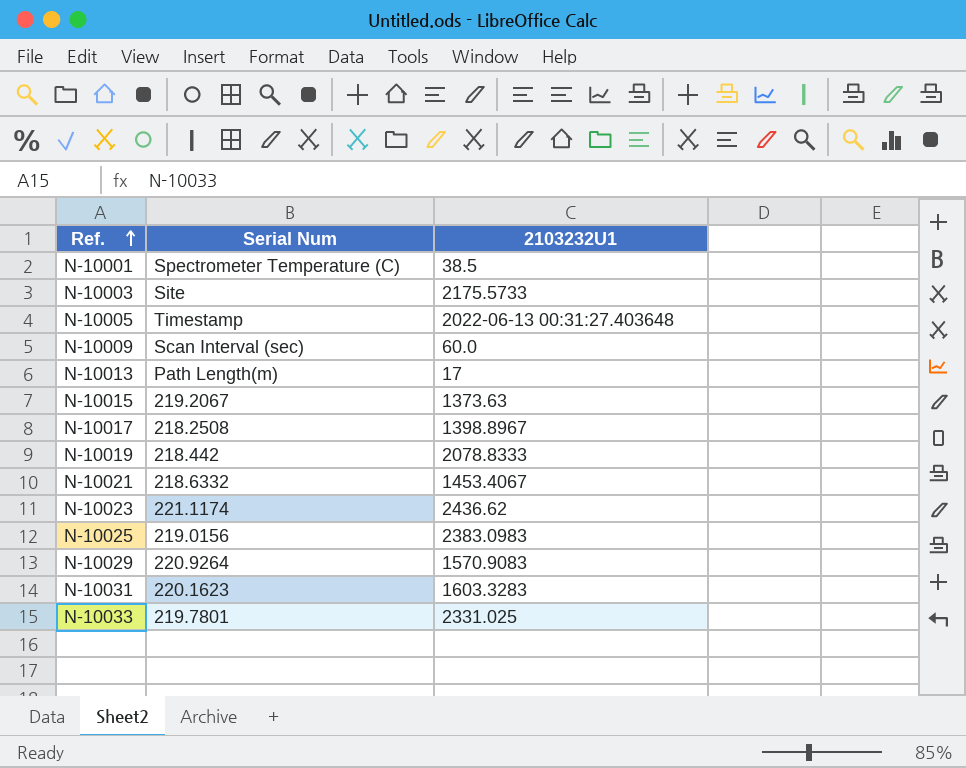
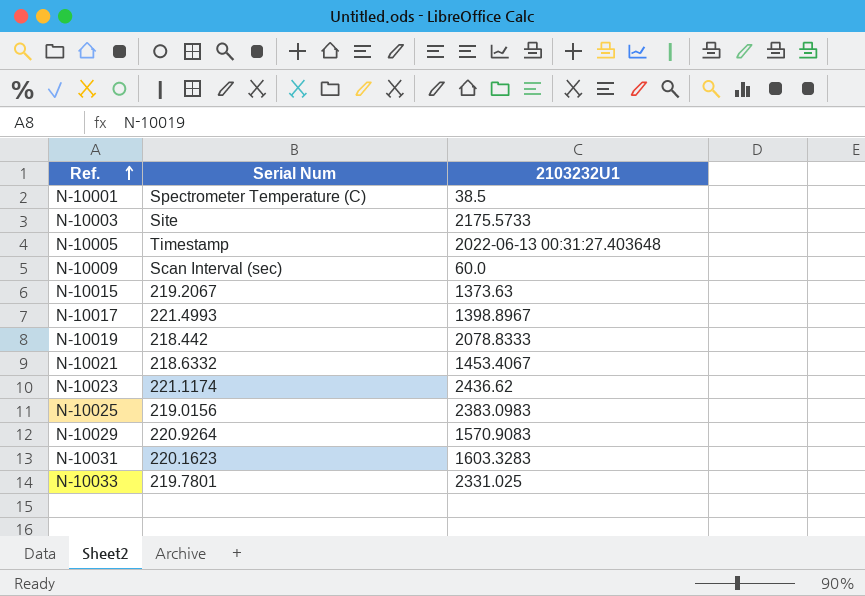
row N-10013: Path Length(m) | 17 -> none
N-10017 | Serial Num: 218.2508 -> 221.4993

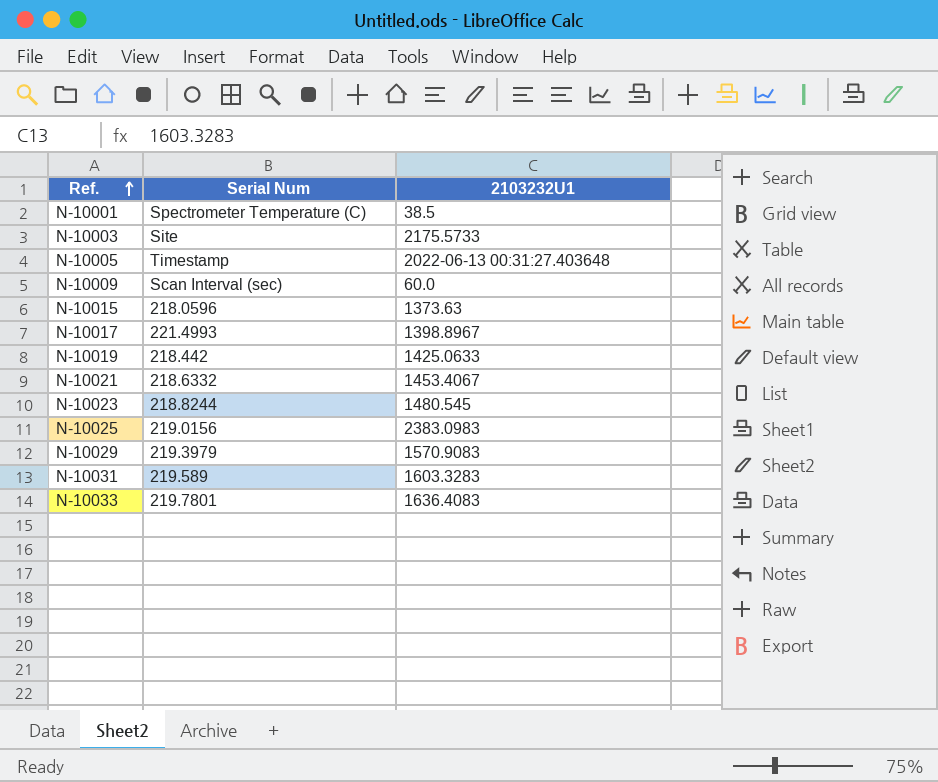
N-10015 | Serial Num: 219.2067 -> 218.0596
N-10019 | 2103232U1: 2078.8333 -> 1425.0633
N-10023 | Serial Num: 221.1174 -> 218.8244
N-10023 | 2103232U1: 2436.62 -> 1480.545
N-10029 | Serial Num: 220.9264 -> 219.3979
N-10031 | Serial Num: 220.1623 -> 219.589
N-10033 | 2103232U1: 2331.025 -> 1636.4083

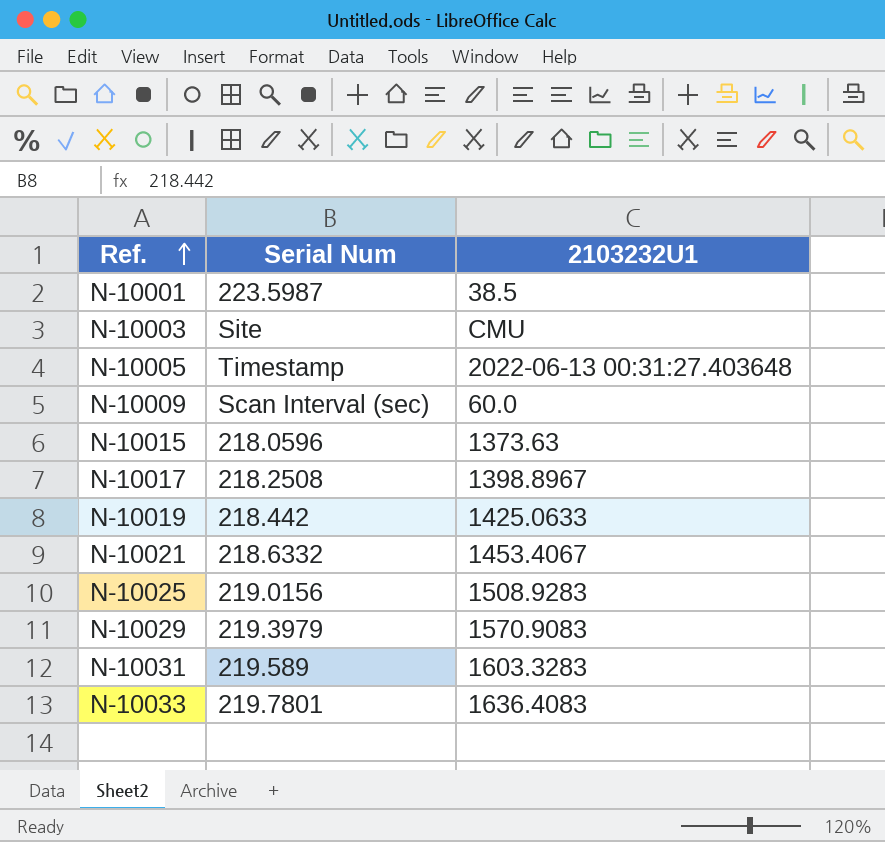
row N-10023: 218.8244 | 1480.545 -> none
N-10001 | Serial Num: Spectrometer Temperature (C) -> 223.5987
N-10003 | 2103232U1: 2175.5733 -> CMU
N-10017 | Serial Num: 221.4993 -> 218.2508
N-10025 | 2103232U1: 2383.0983 -> 1508.9283

